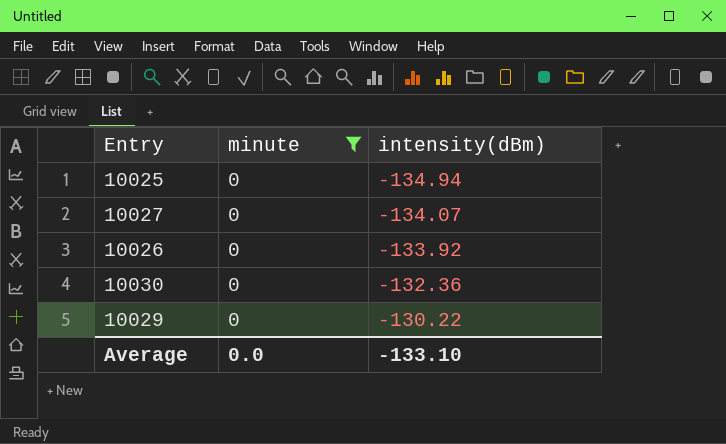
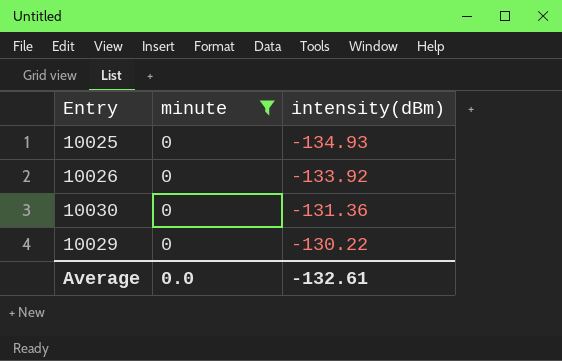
row 10027: 0 | -134.07 -> none
10025 | intensity(dBm): -134.94 -> -134.93
10030 | intensity(dBm): -132.36 -> -131.36
Average | intensity(dBm): -133.10 -> -132.61

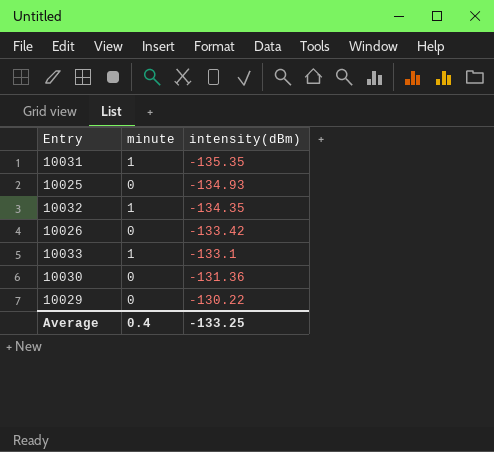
filter: minute = 0 -> none
10026 | intensity(dBm): -133.92 -> -133.42
Average | minute: 0.0 -> 0.4
Average | intensity(dBm): -132.61 -> -133.25

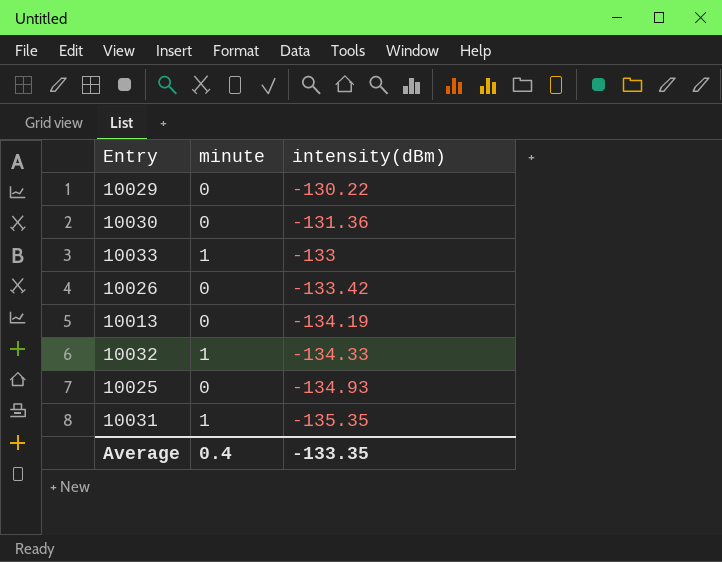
row order: intensity(dBm) ascending -> intensity(dBm) descending
10033 | intensity(dBm): -133.1 -> -133
row 10013: none -> 0 | -134.19
10032 | intensity(dBm): -134.35 -> -134.33
Average | intensity(dBm): -133.25 -> -133.35

